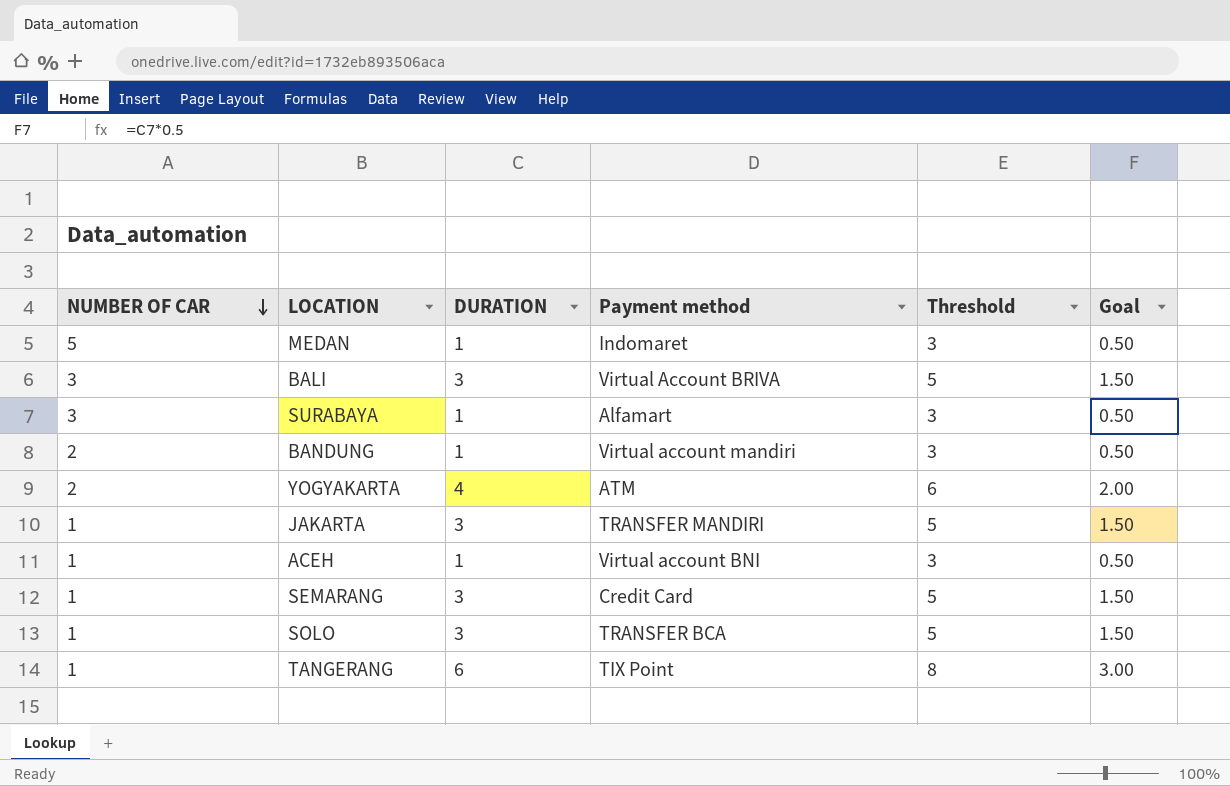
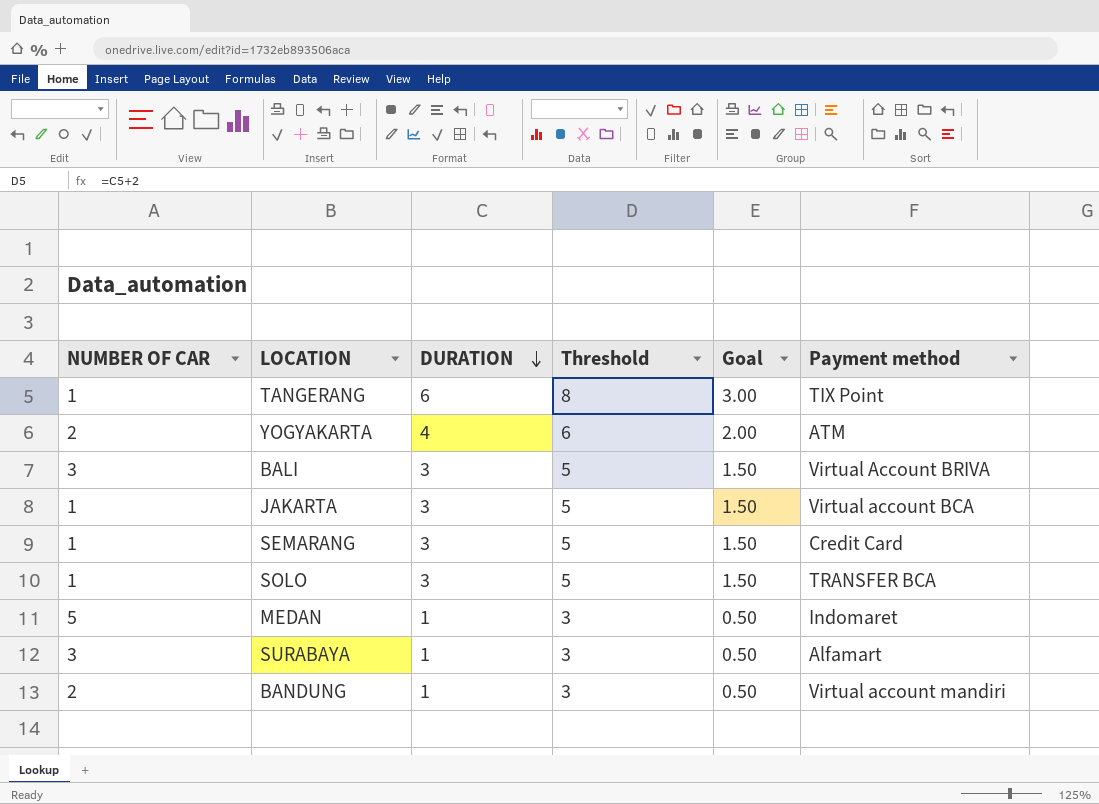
row order: NUMBER OF CAR descending -> DURATION descending
column Payment method | position: 4 -> 6
row ACEH: 1 | 1 | Virtual account BNI | 3 | 0.50 -> none
JAKARTA | Payment method: TRANSFER MANDIRI -> Virtual account BCA

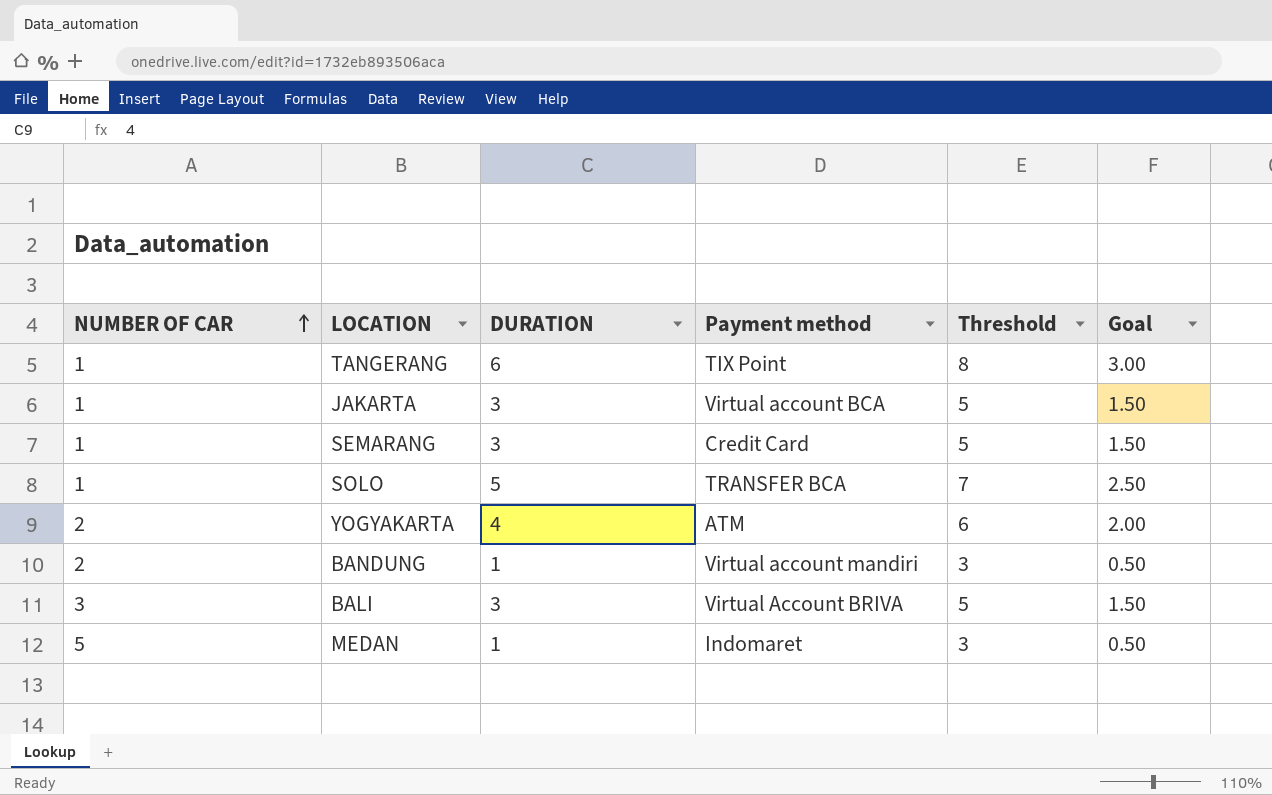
row order: DURATION descending -> NUMBER OF CAR ascending
column Payment method | position: 6 -> 4
row SURABAYA: 3 | 1 | 3 | 0.50 | Alfamart -> none
SOLO | DURATION: 3 -> 5
SOLO | Threshold: 5 -> 7
SOLO | Goal: 1.50 -> 2.50

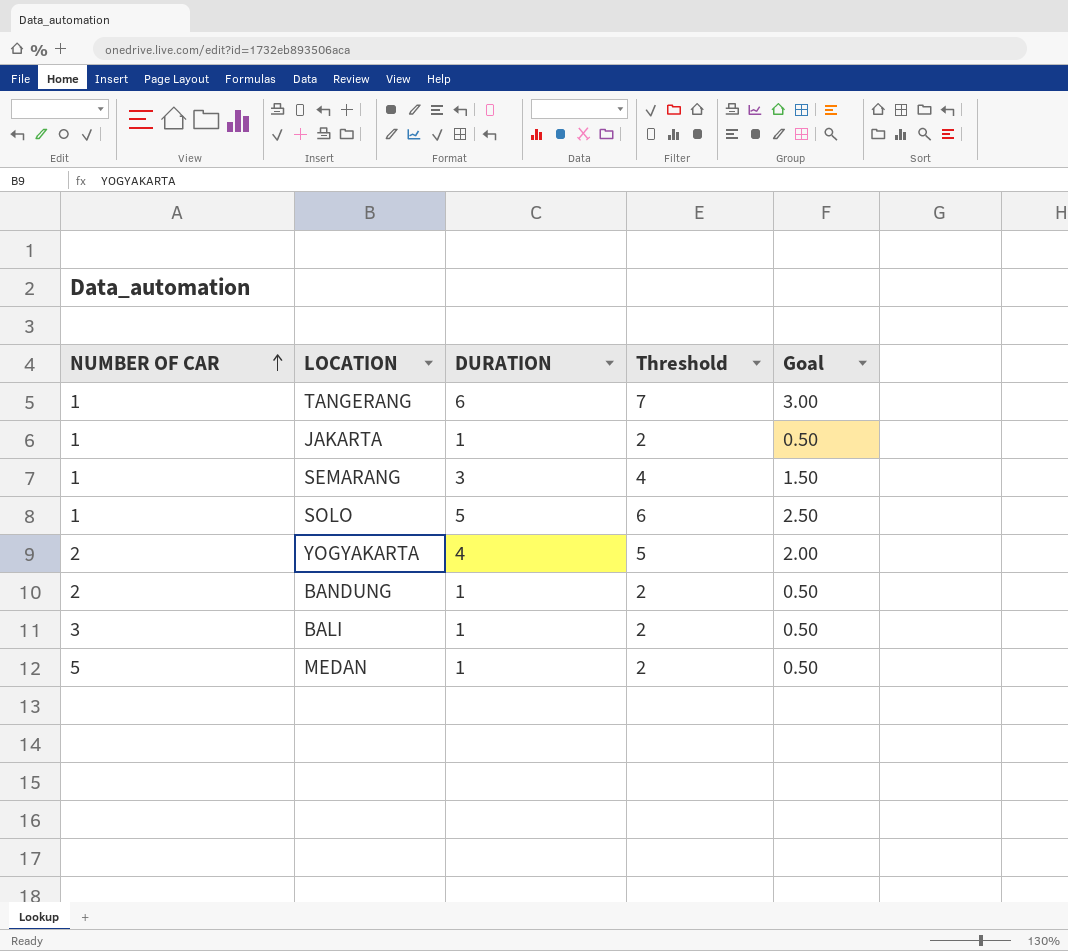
column Payment method | position: 4 -> none
column Threshold | formula: [DURATION] + 2 -> [DURATION] + 1
JAKARTA | DURATION: 3 -> 1
JAKARTA | Goal: 1.50 -> 0.50
BALI | DURATION: 3 -> 1
BALI | Goal: 1.50 -> 0.50

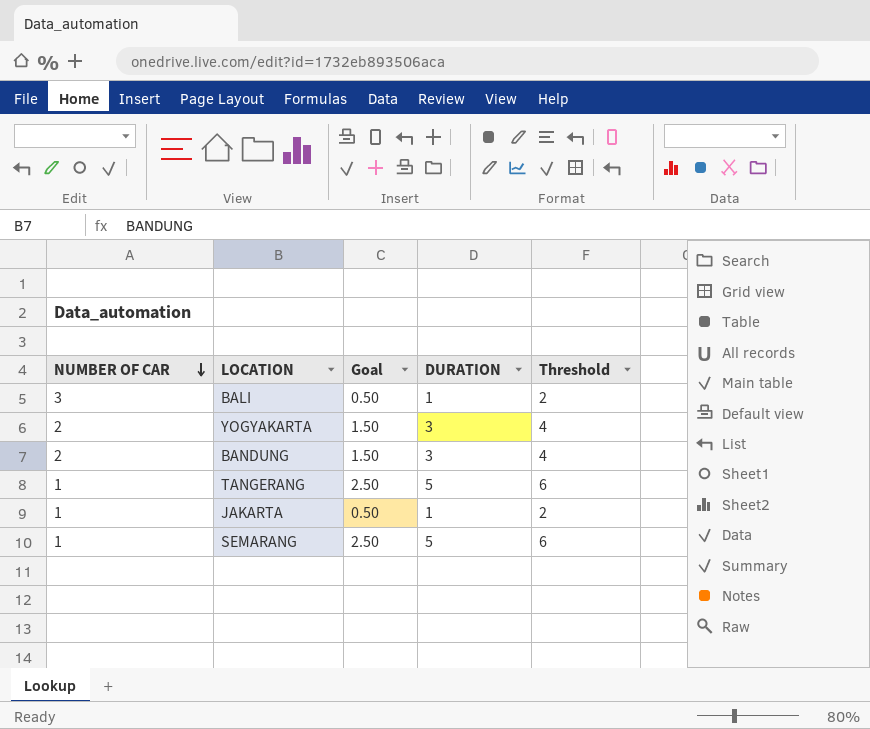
row order: NUMBER OF CAR ascending -> NUMBER OF CAR descending
column Goal | position: 5 -> 3
row SOLO: 1 | 5 | 6 | 2.50 -> none
row MEDAN: 5 | 1 | 2 | 0.50 -> none
YOGYAKARTA | Goal: 2.00 -> 1.50
YOGYAKARTA | DURATION: 4 -> 3
YOGYAKARTA | Threshold: 5 -> 4
BANDUNG | Goal: 0.50 -> 1.50
BANDUNG | DURATION: 1 -> 3
BANDUNG | Threshold: 2 -> 4
TANGERANG | Goal: 3.00 -> 2.50
TANGERANG | DURATION: 6 -> 5
TANGERANG | Threshold: 7 -> 6
SEMARANG | Goal: 1.50 -> 2.50
SEMARANG | DURATION: 3 -> 5
SEMARANG | Threshold: 4 -> 6

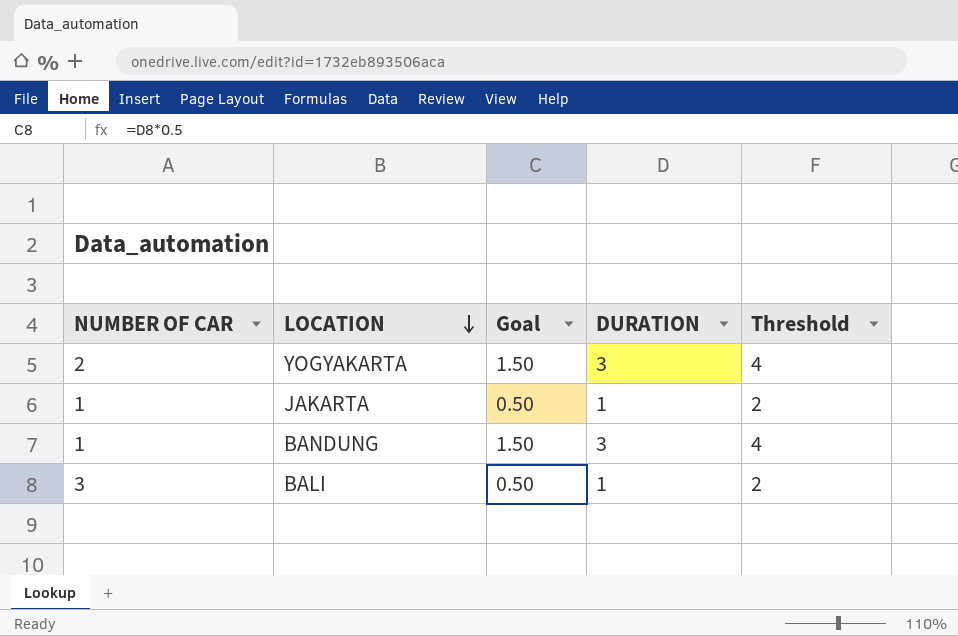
row order: NUMBER OF CAR descending -> LOCATION descending
row TANGERANG: 1 | 2.50 | 5 | 6 -> none
row SEMARANG: 1 | 2.50 | 5 | 6 -> none
BANDUNG | NUMBER OF CAR: 2 -> 1

